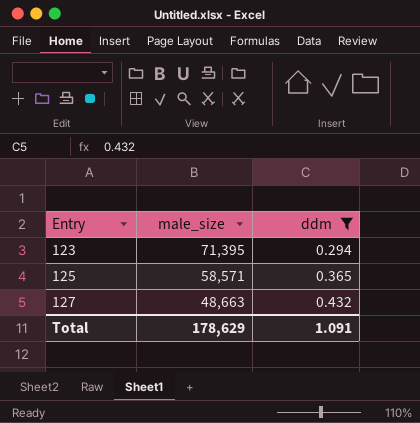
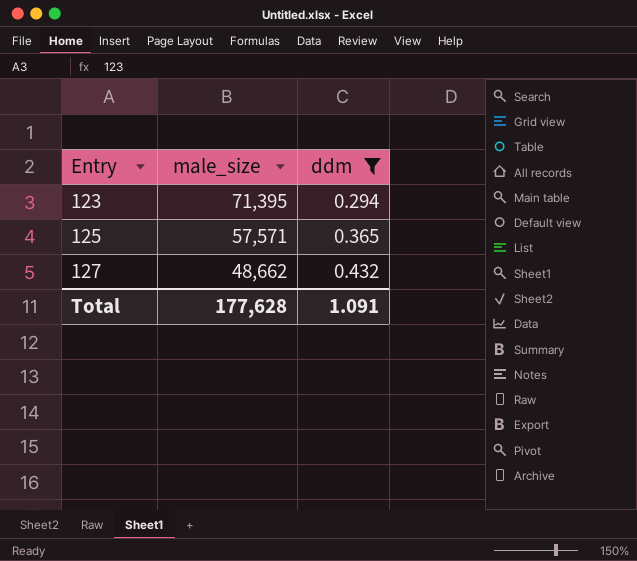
125 | male_size: 58,571 -> 57,571
127 | male_size: 48,663 -> 48,662
Total | male_size: 178,629 -> 177,628

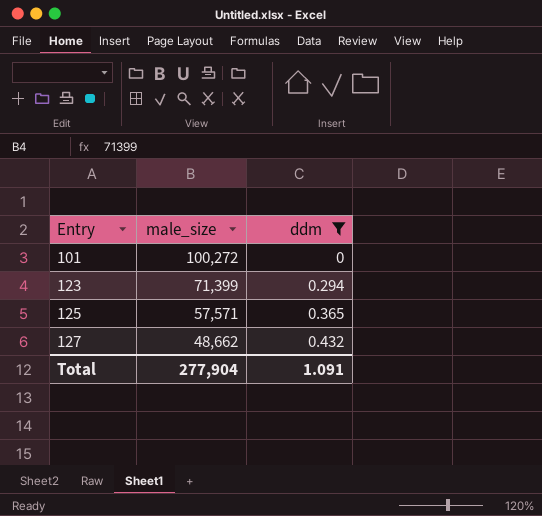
row 101: none -> 100,272 | 0
123 | male_size: 71,395 -> 71,399
Total | male_size: 177,628 -> 277,904

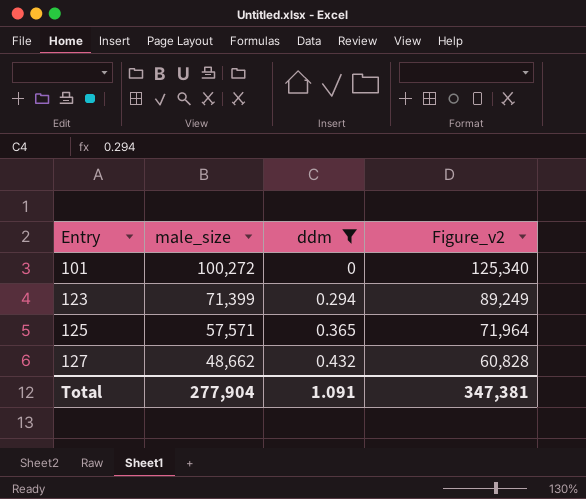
column Figure_v2 | formula: none -> [male_size] * 1.25

